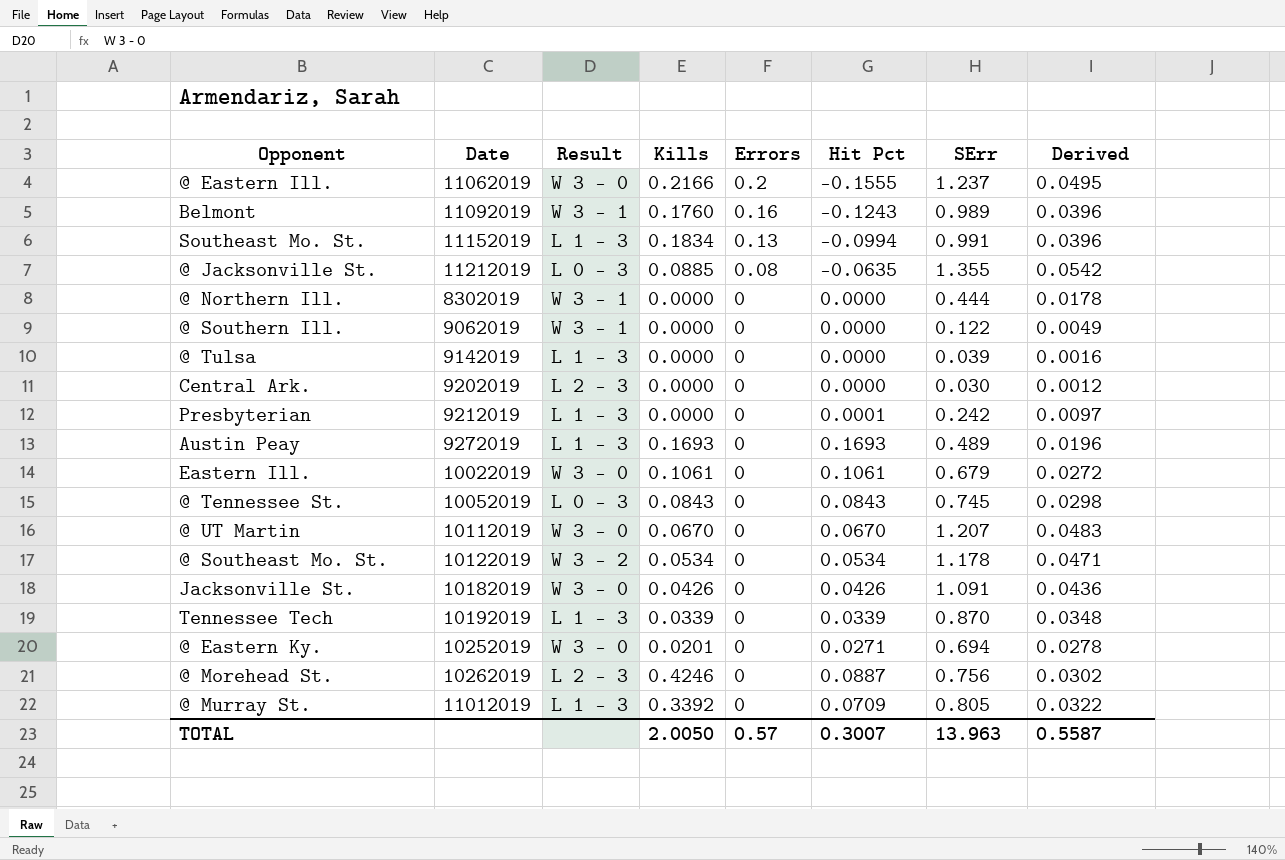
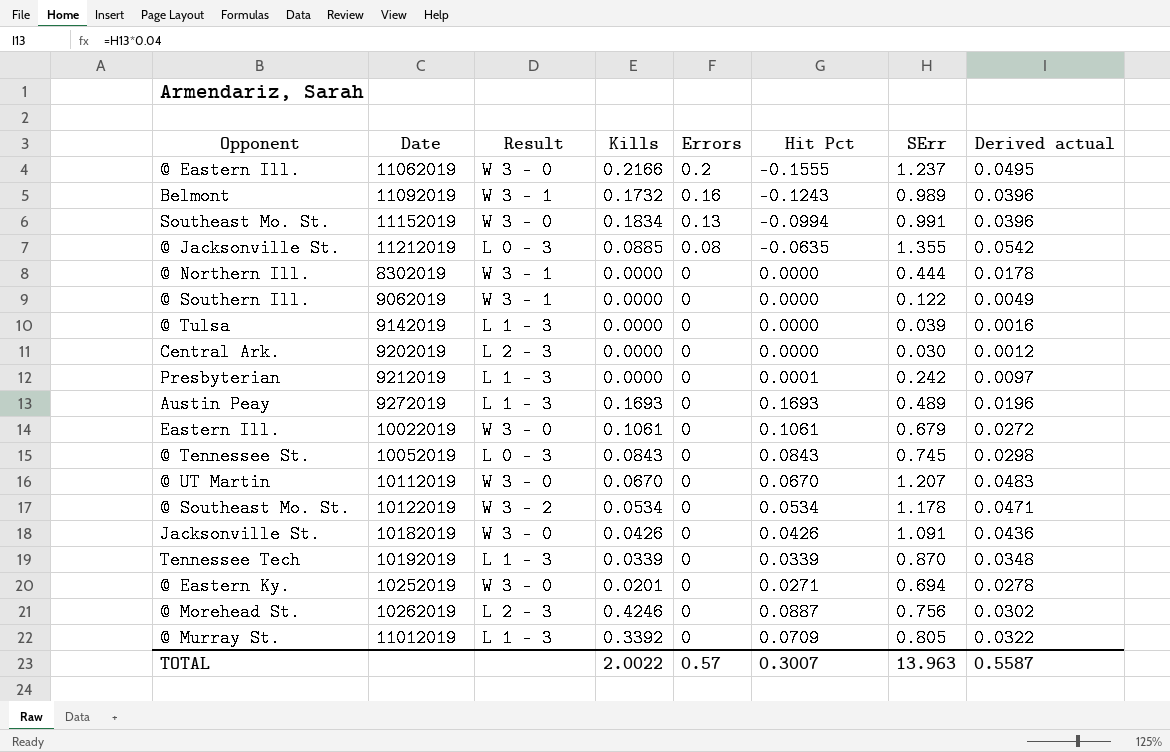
column name: Derived -> Derived actual
Belmont | Kills: 0.1760 -> 0.1732
Southeast Mo. St. | Result: L 1 - 3 -> W 3 - 0
TOTAL | Kills: 2.0050 -> 2.0022

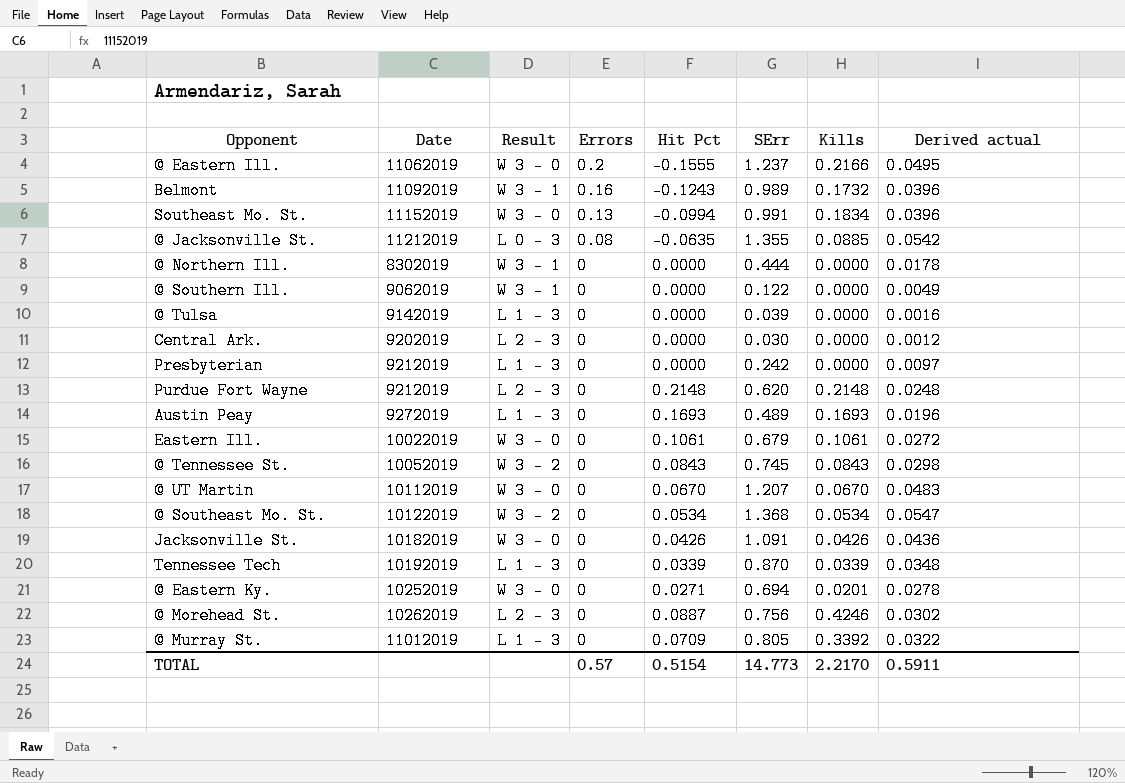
column Kills | position: 4 -> 7
Presbyterian | Hit Pct: 0.0001 -> 0.0000
row Purdue Fort Wayne: none -> 9212019 | L 2 - 3 | 0 | 0.2148 | 0.620 | 0.2148 | 0.0248
@ Tennessee St. | Result: L 0 - 3 -> W 3 - 2
@ Southeast Mo. St. | SErr: 1.178 -> 1.368
@ Southeast Mo. St. | Derived actual: 0.0471 -> 0.0547
TOTAL | Hit Pct: 0.3007 -> 0.5154
TOTAL | SErr: 13.963 -> 14.773
TOTAL | Kills: 2.0022 -> 2.2170
TOTAL | Derived actual: 0.5587 -> 0.5911

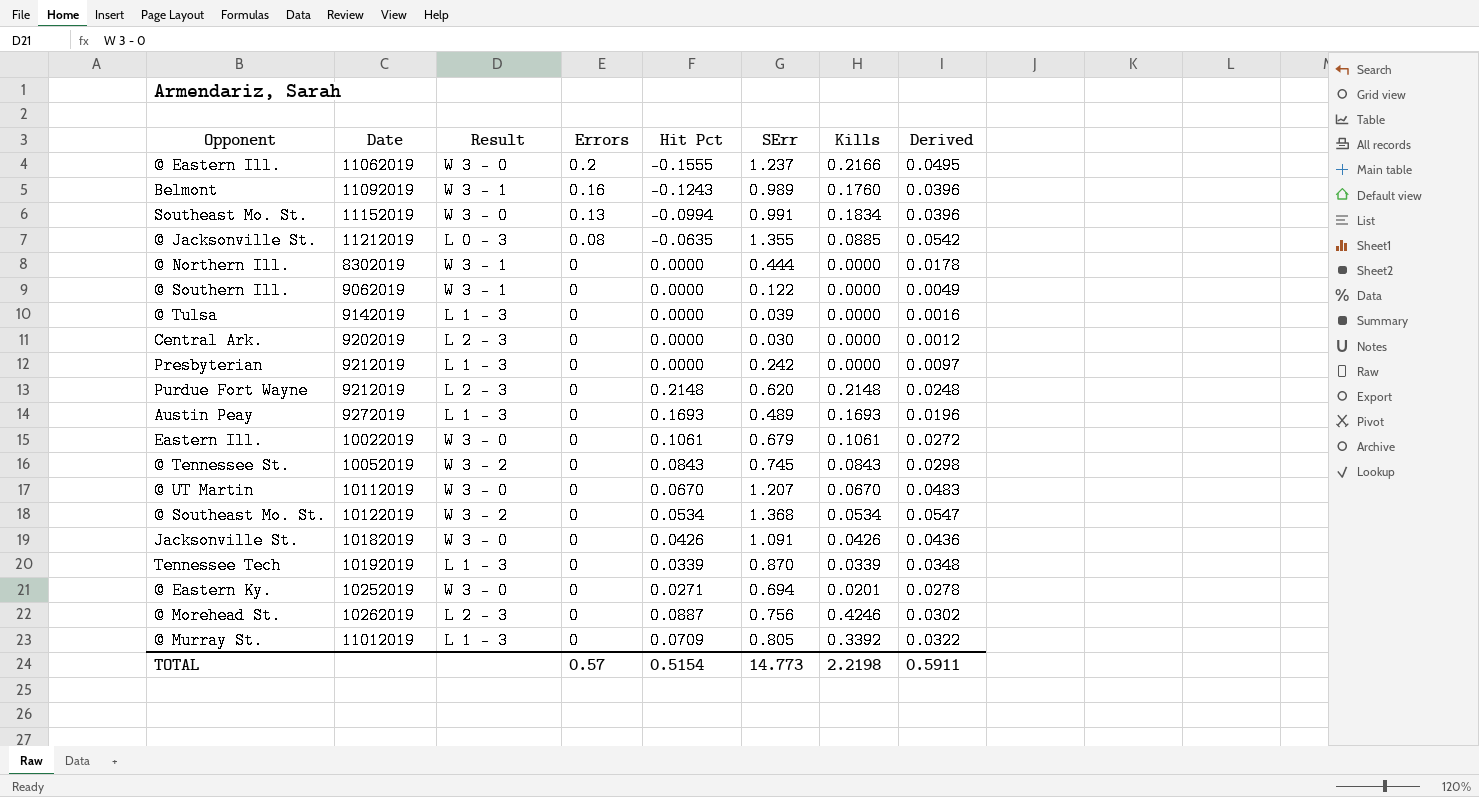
column name: Derived actual -> Derived
Belmont | Kills: 0.1732 -> 0.1760
TOTAL | Kills: 2.2170 -> 2.2198

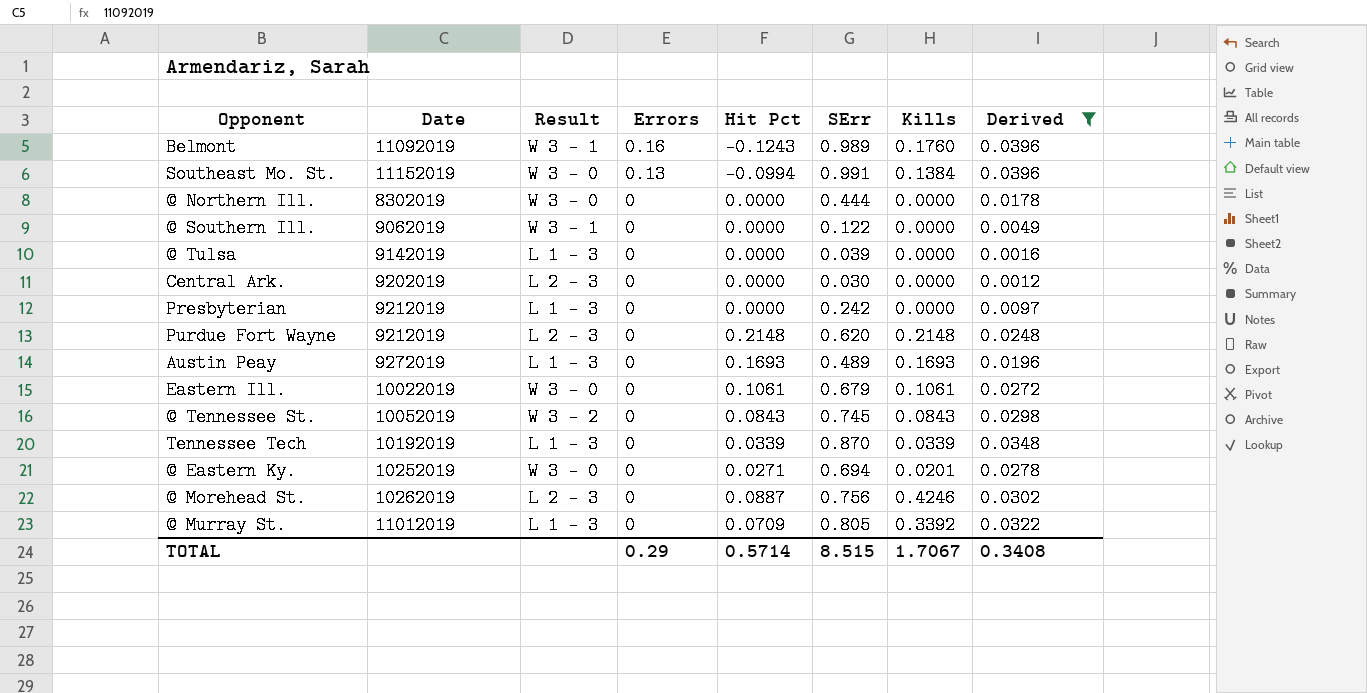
filter: none -> Derived <= 0.0396
Southeast Mo. St. | Kills: 0.1834 -> 0.1384
@ Northern Ill. | Result: W 3 - 1 -> W 3 - 0
TOTAL | Errors: 0.57 -> 0.29
TOTAL | Hit Pct: 0.5154 -> 0.5714
TOTAL | SErr: 14.773 -> 8.515
TOTAL | Kills: 2.2198 -> 1.7067
TOTAL | Derived: 0.5911 -> 0.3408

